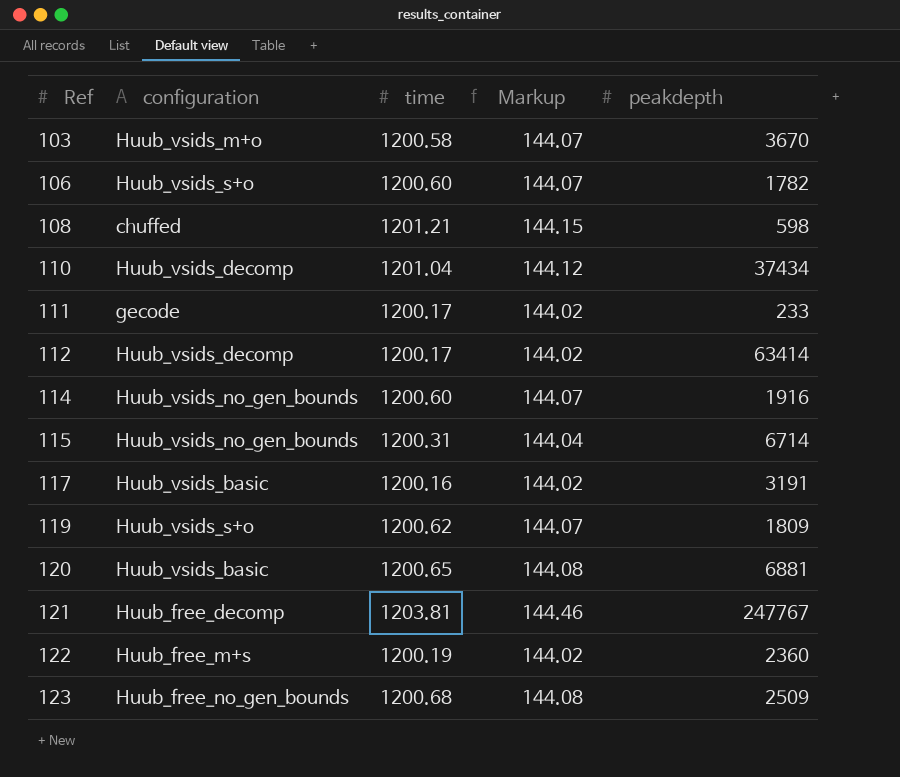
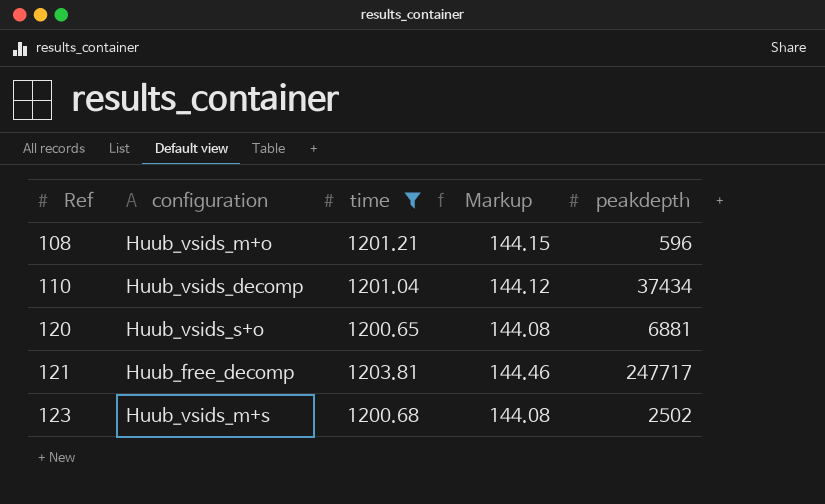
filter: none -> time >= 1200.65
108 | configuration: chuffed -> Huub_vsids_m+o
108 | peakdepth: 598 -> 596
120 | configuration: Huub_vsids_basic -> Huub_vsids_s+o
121 | peakdepth: 247767 -> 247717
123 | configuration: Huub_free_no_gen_bounds -> Huub_vsids_m+s
123 | peakdepth: 2509 -> 2502

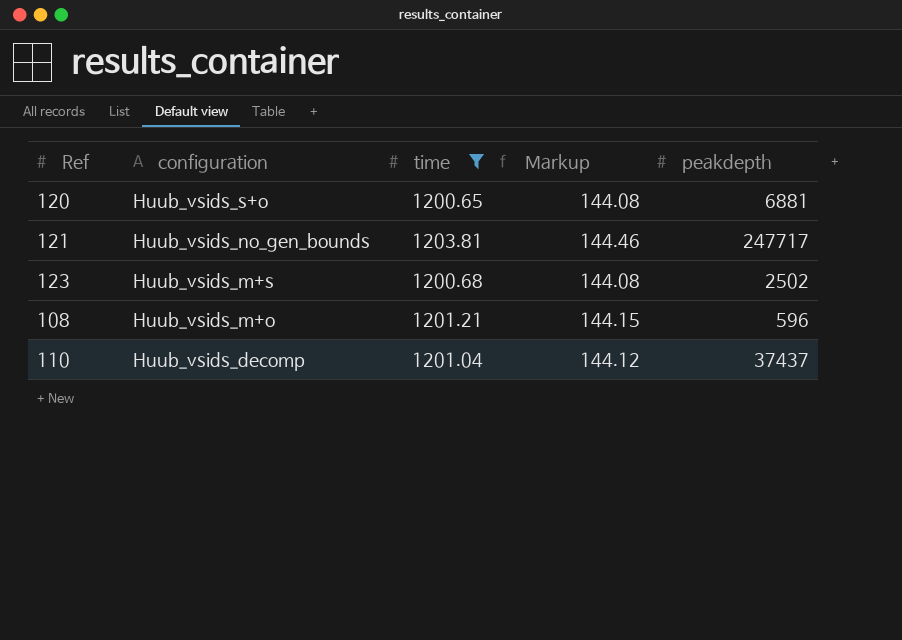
row order: Ref ascending -> configuration descending
121 | configuration: Huub_free_decomp -> Huub_vsids_no_gen_bounds
110 | peakdepth: 37434 -> 37437

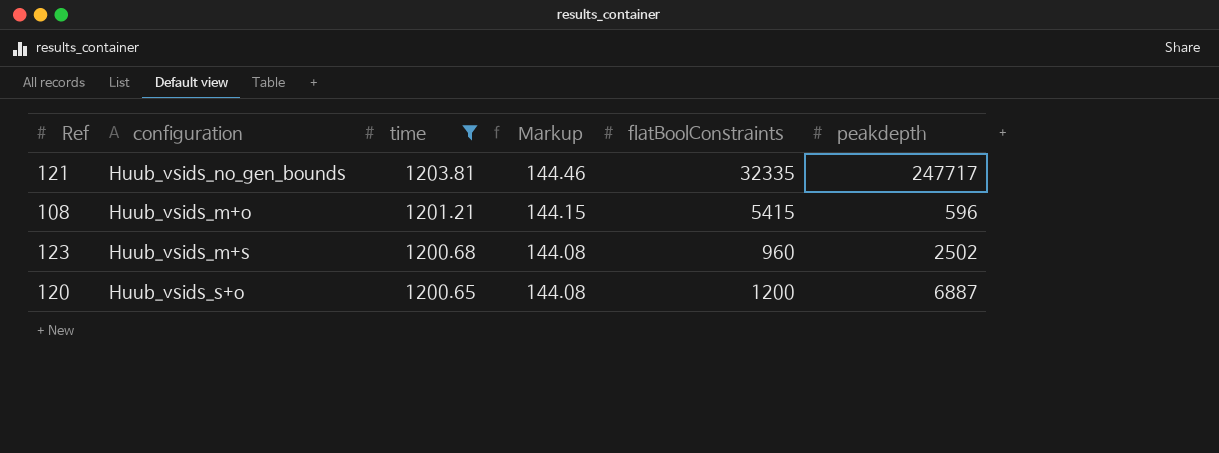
row order: configuration descending -> time descending
column flatBoolConstraints | position: none -> 5
row 110: Huub_vsids_decomp | 1201.04 | 144.12 | 37437 -> none
120 | peakdepth: 6881 -> 6887

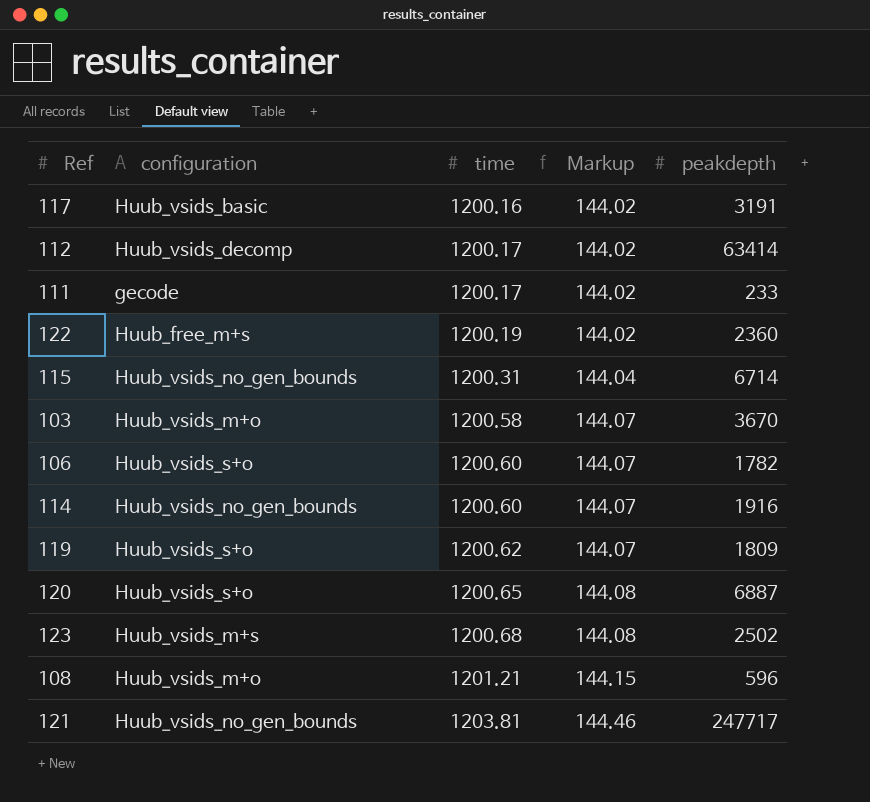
filter: time >= 1200.65 -> none
row order: time descending -> time ascending
column flatBoolConstraints | position: 5 -> none

